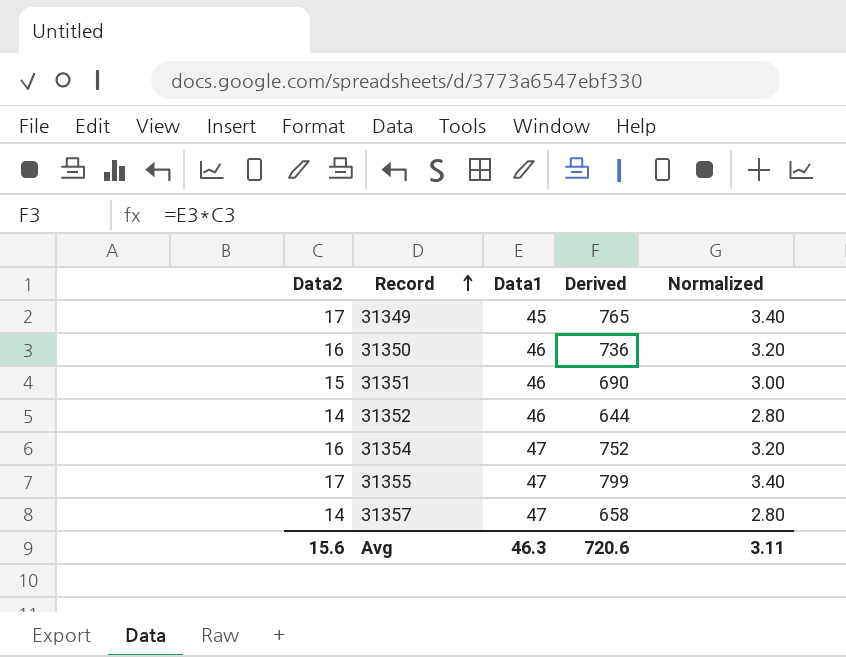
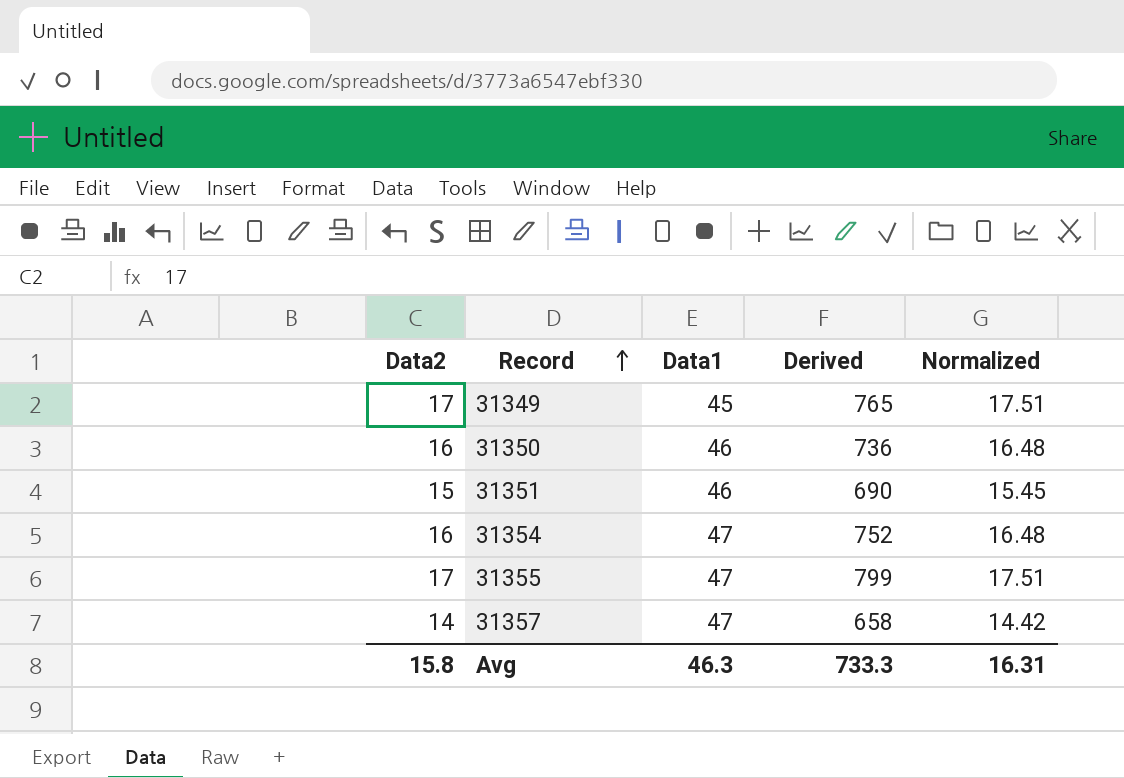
column Normalized | formula: [Data2] * 0.2 -> [Data2] * 1.03
row 31352: 14 | 46 | 644 | 2.80 -> none
Avg | Data2: 15.6 -> 15.8
Avg | Derived: 720.6 -> 733.3
Avg | Normalized: 3.11 -> 16.31

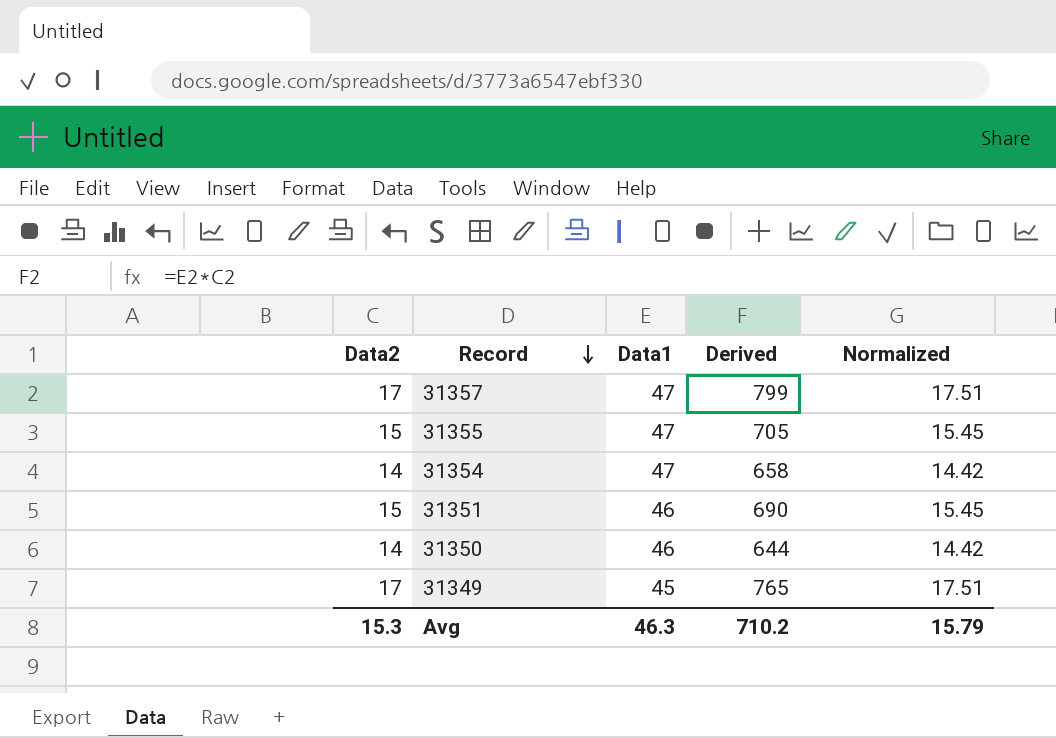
row order: Record ascending -> Record descending
31357 | Data2: 14 -> 17
31357 | Derived: 658 -> 799
31357 | Normalized: 14.42 -> 17.51
31355 | Data2: 17 -> 15
31355 | Derived: 799 -> 705
31355 | Normalized: 17.51 -> 15.45
31354 | Data2: 16 -> 14
31354 | Derived: 752 -> 658
31354 | Normalized: 16.48 -> 14.42
31350 | Data2: 16 -> 14
31350 | Derived: 736 -> 644
31350 | Normalized: 16.48 -> 14.42
Avg | Data2: 15.8 -> 15.3
Avg | Derived: 733.3 -> 710.2
Avg | Normalized: 16.31 -> 15.79

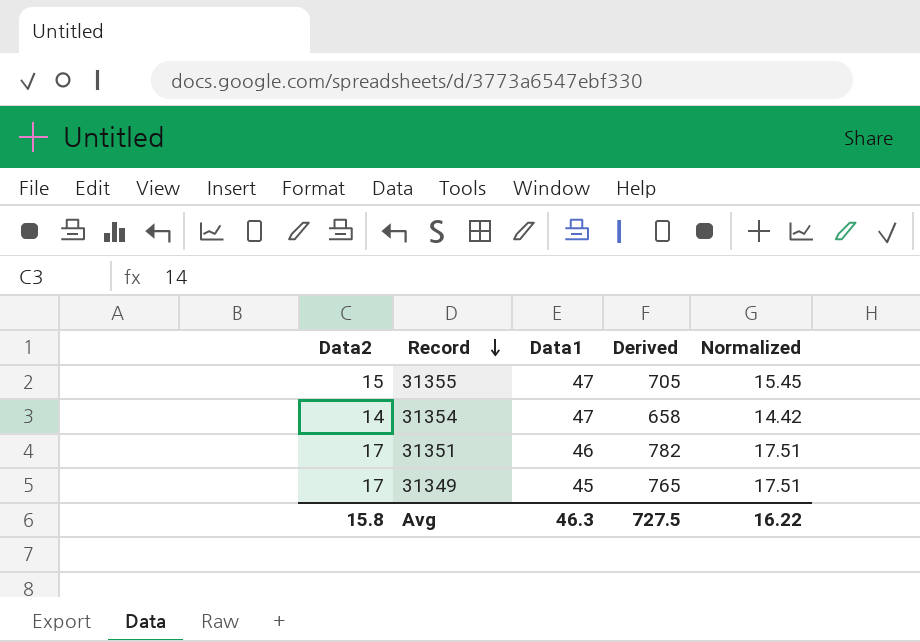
row 31357: 17 | 47 | 799 | 17.51 -> none
row 31350: 14 | 46 | 644 | 14.42 -> none
31351 | Data2: 15 -> 17
31351 | Derived: 690 -> 782
31351 | Normalized: 15.45 -> 17.51
Avg | Data2: 15.3 -> 15.8
Avg | Derived: 710.2 -> 727.5
Avg | Normalized: 15.79 -> 16.22

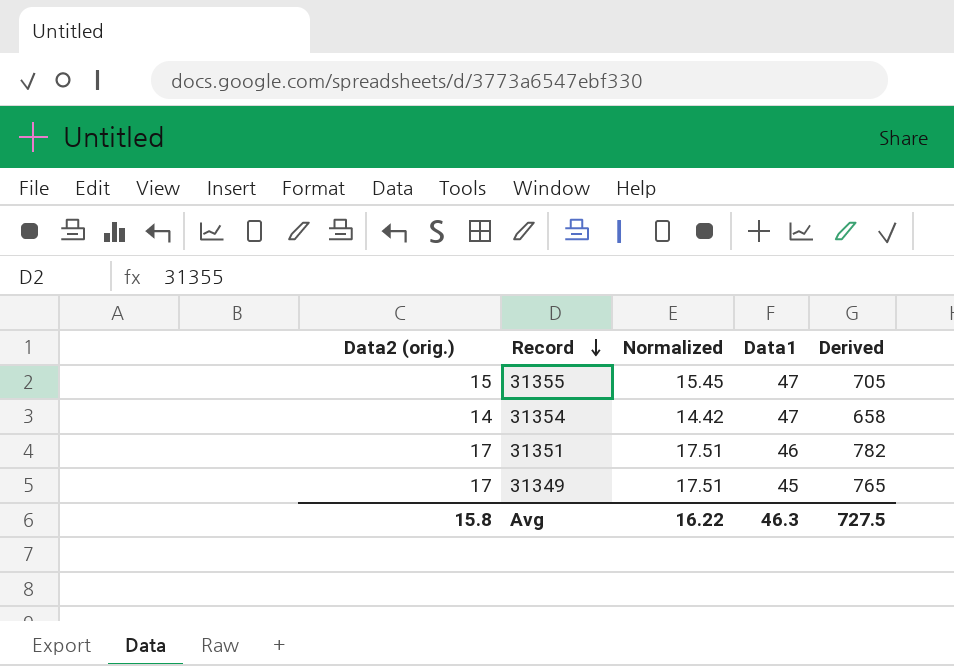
column name: Data2 -> Data2 (orig.)
column Normalized | position: 5 -> 3

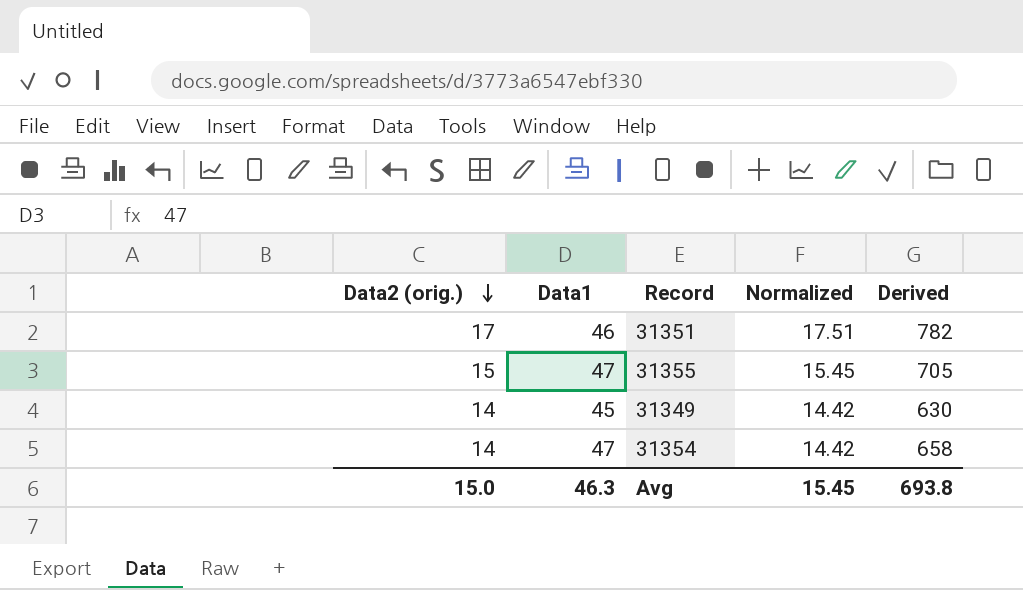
row order: Record descending -> Data2 (orig.) descending
column Data1 | position: 4 -> 2
31349 | Data2 (orig.): 17 -> 14
31349 | Normalized: 17.51 -> 14.42
31349 | Derived: 765 -> 630
Avg | Data2 (orig.): 15.8 -> 15.0
Avg | Normalized: 16.22 -> 15.45
Avg | Derived: 727.5 -> 693.8

